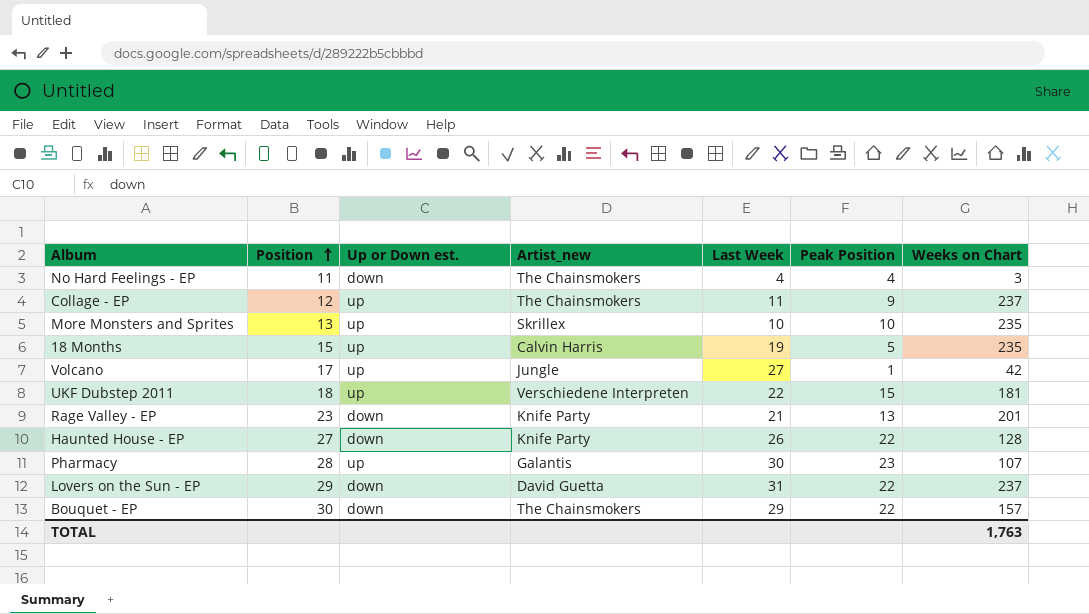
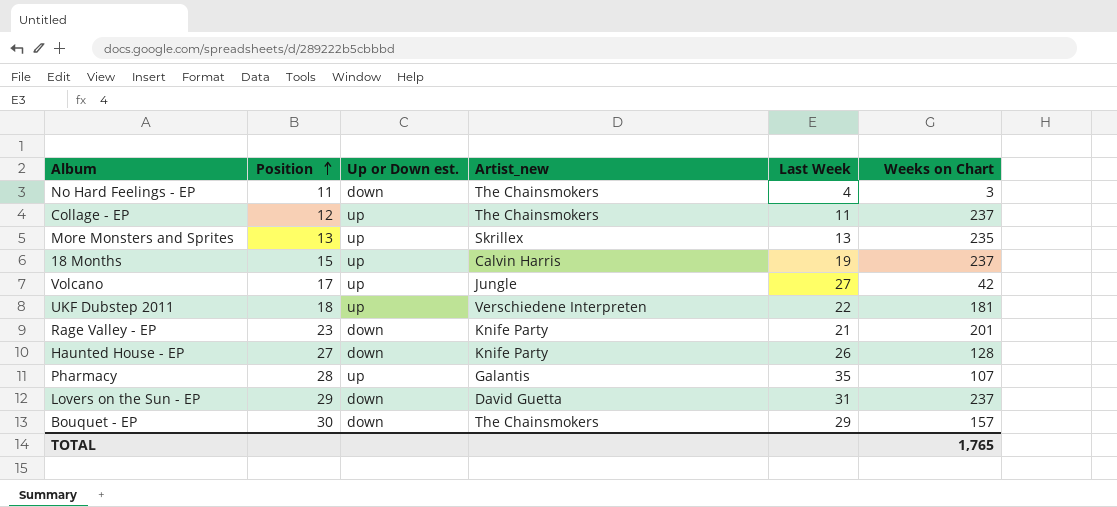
column Peak Position | position: 6 -> none
More Monsters and Sprites | Last Week: 10 -> 13
18 Months | Weeks on Chart: 235 -> 237
Pharmacy | Last Week: 30 -> 35
TOTAL | Weeks on Chart: 1,763 -> 1,765

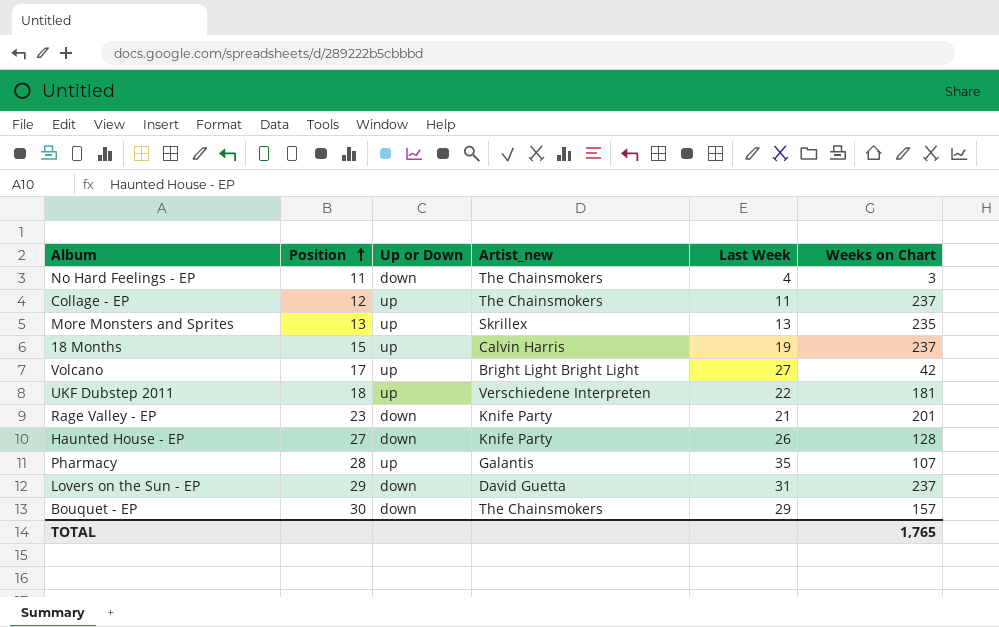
column name: Up or Down est. -> Up or Down
Volcano | Artist_new: Jungle -> Bright Light Bright Light

